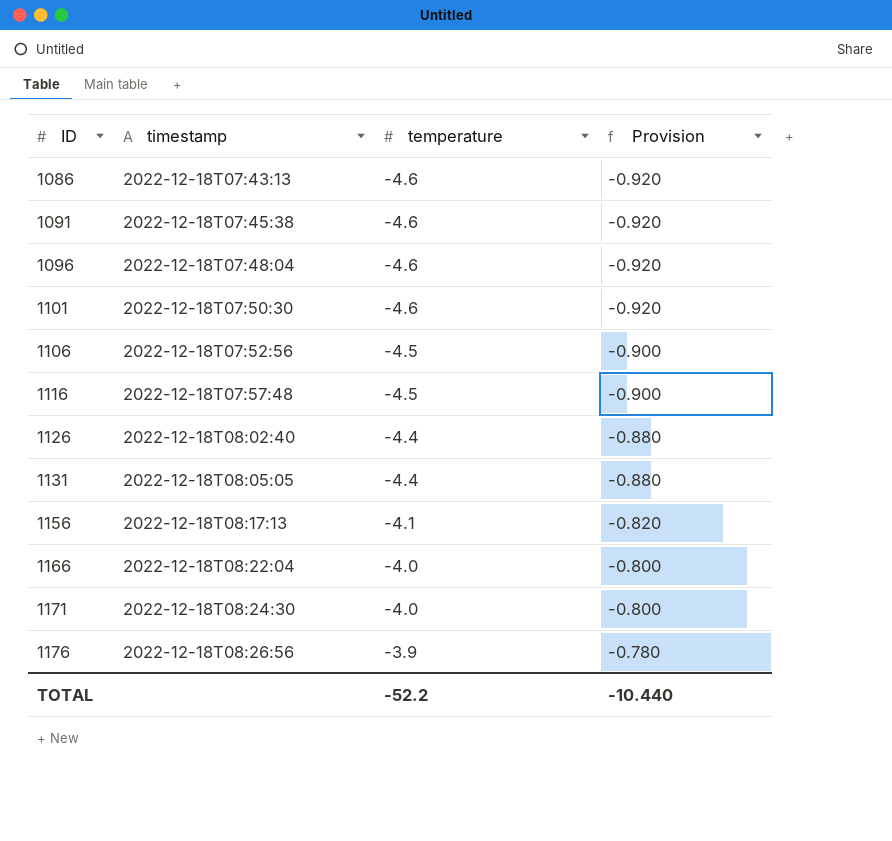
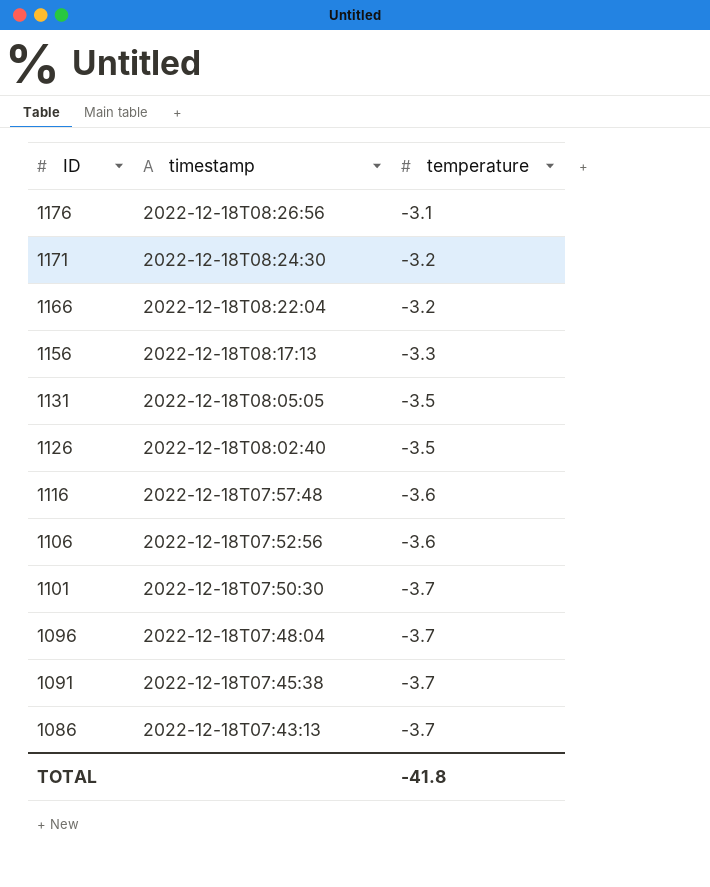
row order: ID ascending -> ID descending
column Provision | formula: [temperature] * 0.2 -> none
1176 | temperature: -3.9 -> -3.1
1171 | temperature: -4.0 -> -3.2
1166 | temperature: -4.0 -> -3.2
1156 | temperature: -4.1 -> -3.3
1131 | temperature: -4.4 -> -3.5
1126 | temperature: -4.4 -> -3.5
1116 | temperature: -4.5 -> -3.6
1106 | temperature: -4.5 -> -3.6
1101 | temperature: -4.6 -> -3.7
1096 | temperature: -4.6 -> -3.7
1091 | temperature: -4.6 -> -3.7
1086 | temperature: -4.6 -> -3.7
TOTAL | temperature: -52.2 -> -41.8

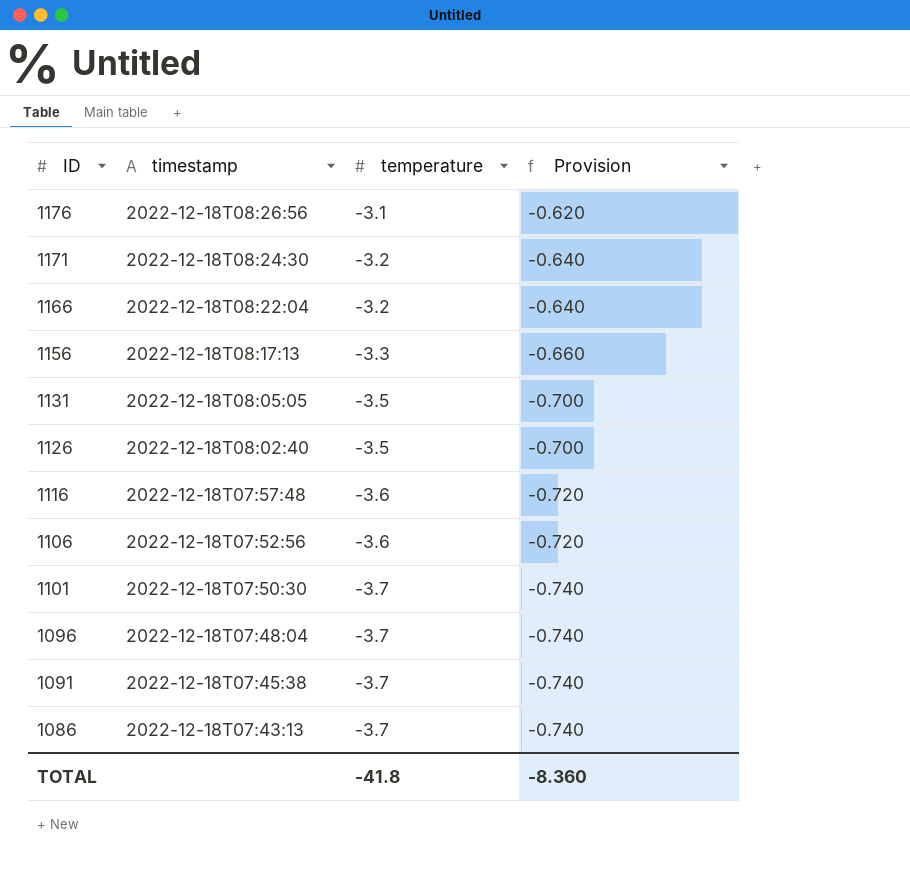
column Provision | formula: none -> [temperature] * 0.2

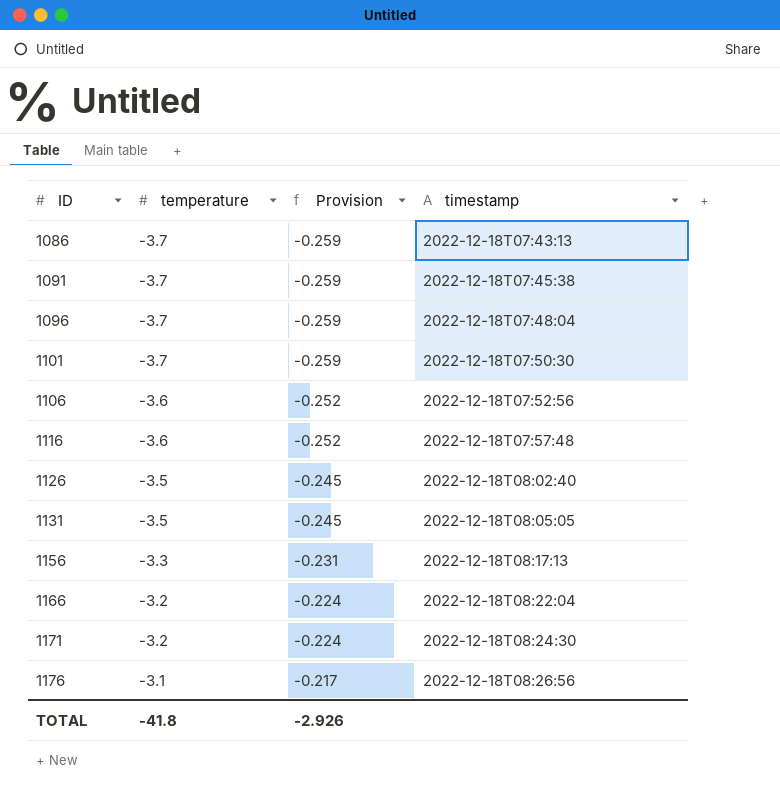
row order: ID descending -> ID ascending
column Provision | formula: [temperature] * 0.2 -> [temperature] * 0.07
column timestamp | position: 2 -> 4
TOTAL | Provision: -8.360 -> -2.926

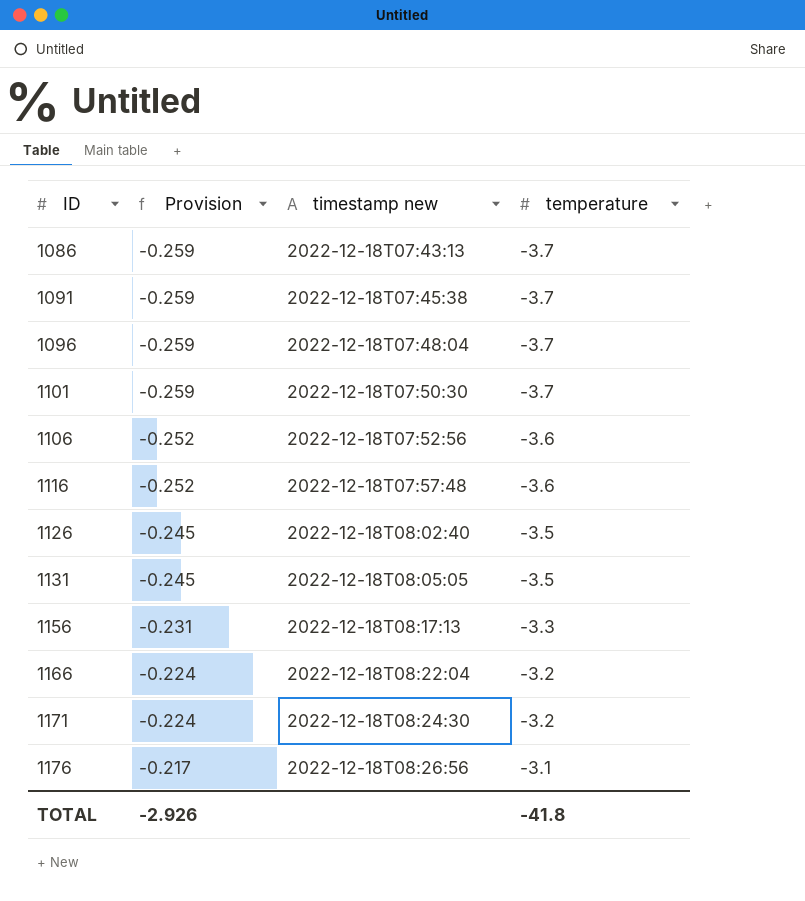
column name: timestamp -> timestamp new
column temperature | position: 2 -> 4

